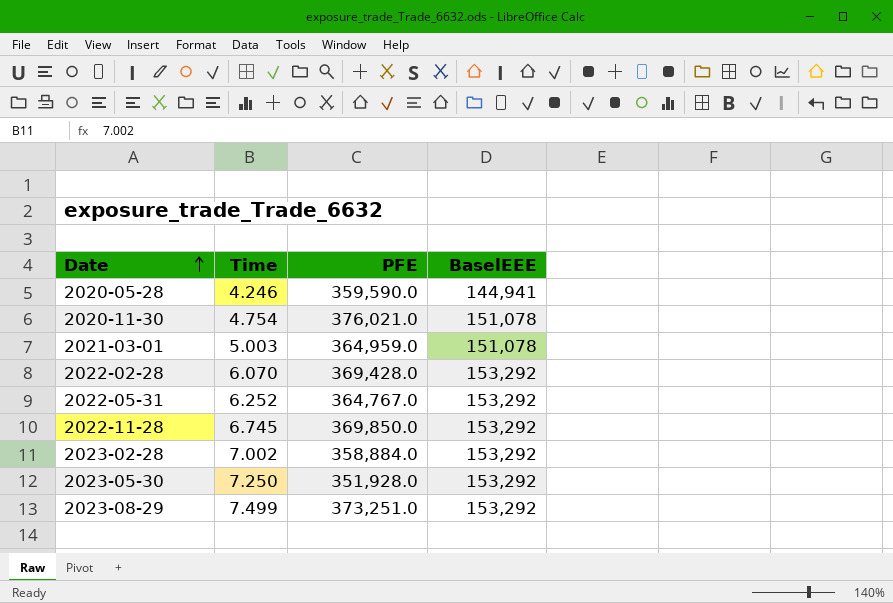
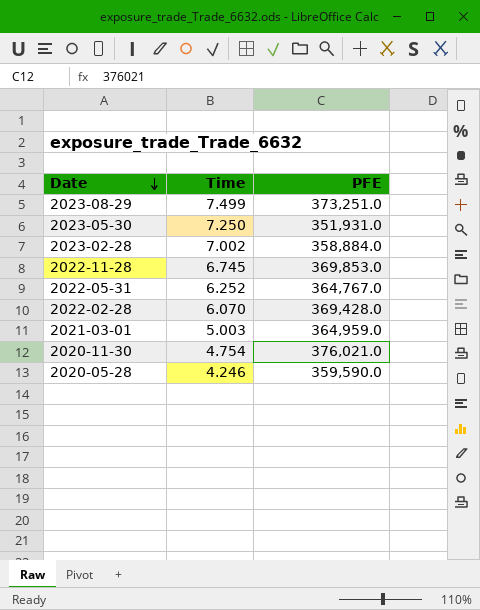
row order: Date ascending -> Date descending
column BaselEEE | position: 4 -> none
2023-05-30 | PFE: 351,928.0 -> 351,931.0
2022-11-28 | PFE: 369,850.0 -> 369,853.0

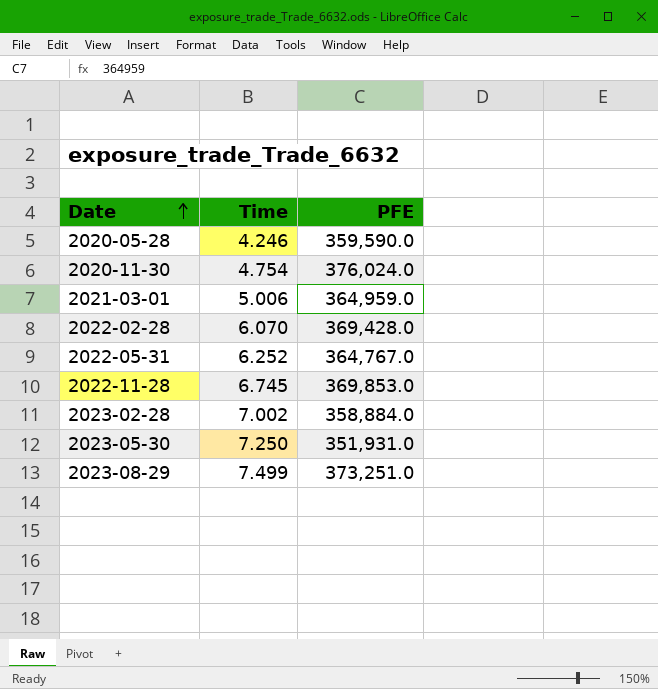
row order: Date descending -> Date ascending
2020-11-30 | PFE: 376,021.0 -> 376,024.0
2021-03-01 | Time: 5.003 -> 5.006

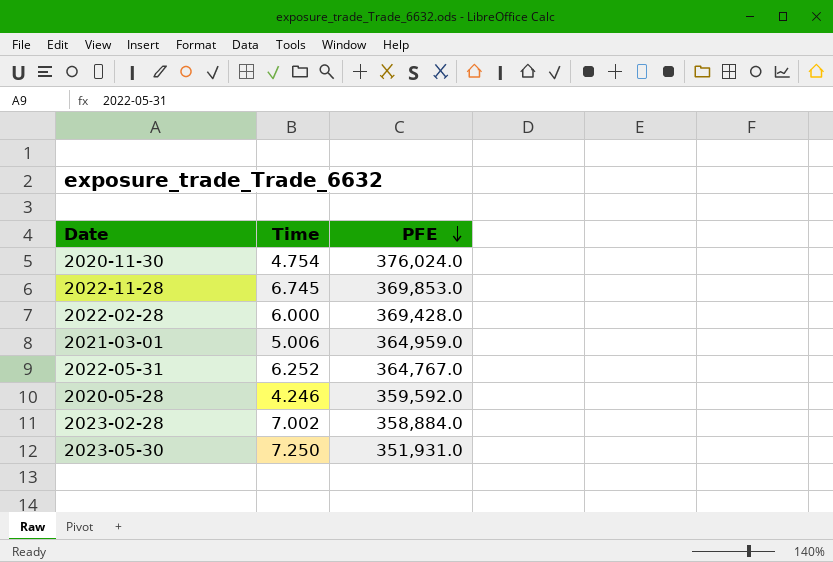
row order: Date ascending -> PFE descending
row 2023-08-29: 7.499 | 373,251.0 -> none
2022-02-28 | Time: 6.070 -> 6.000
2020-05-28 | PFE: 359,590.0 -> 359,592.0

